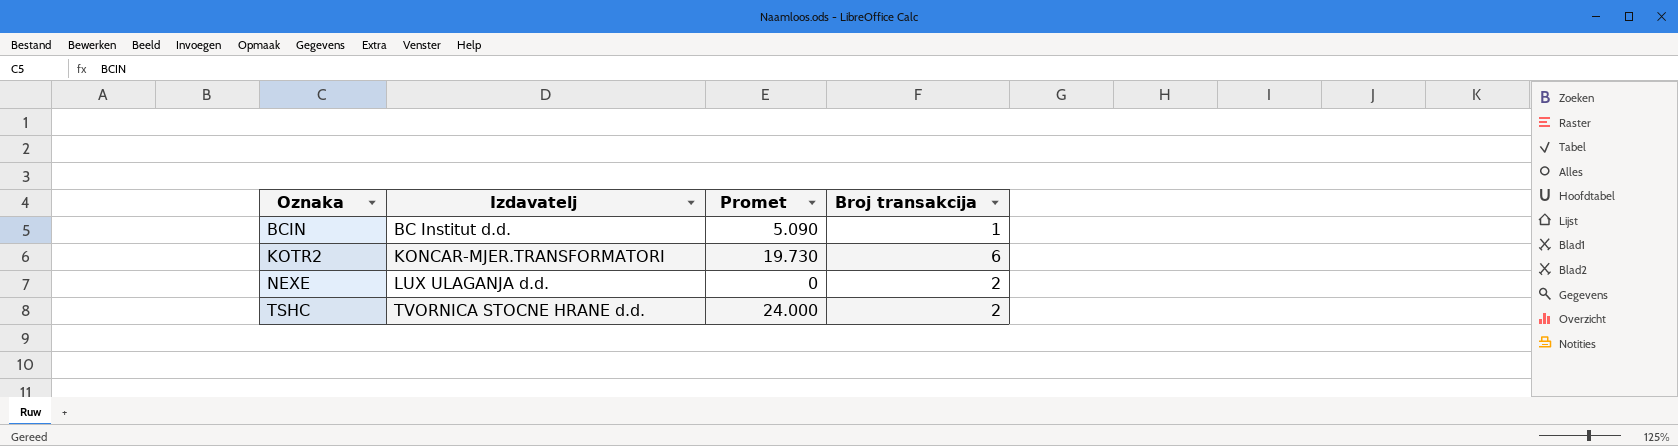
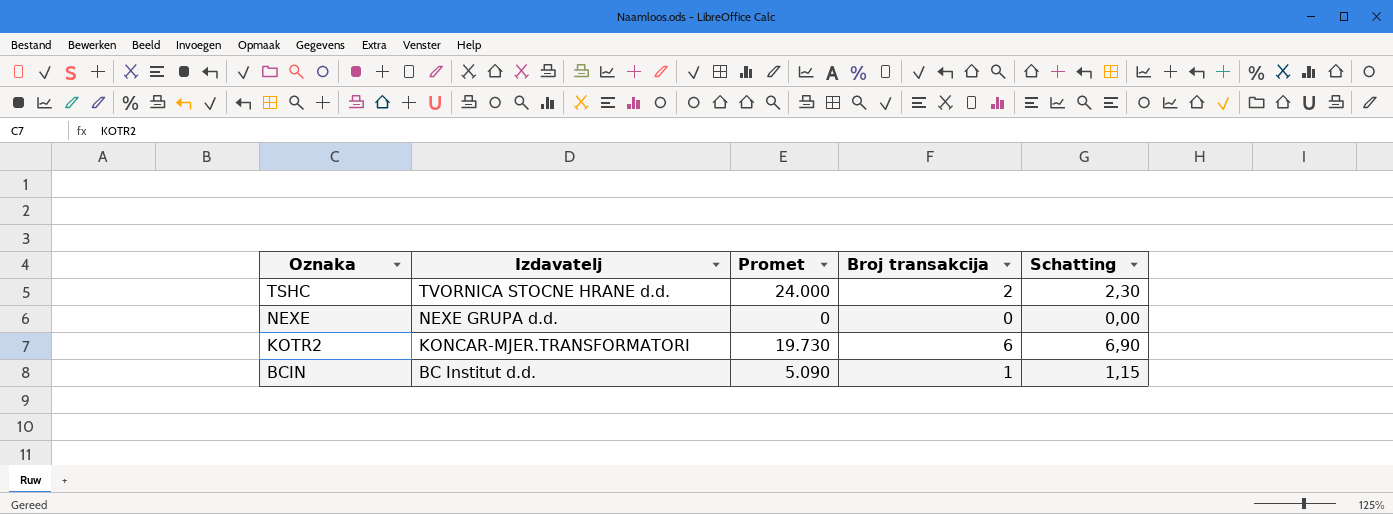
row order: Oznaka ascending -> Oznaka descending
column Schatting | formula: none -> [Broj transakcija] * 1,15
NEXE | Izdavatelj: LUX ULAGANJA d.d. -> NEXE GRUPA d.d.
NEXE | Broj transakcija: 2 -> 0

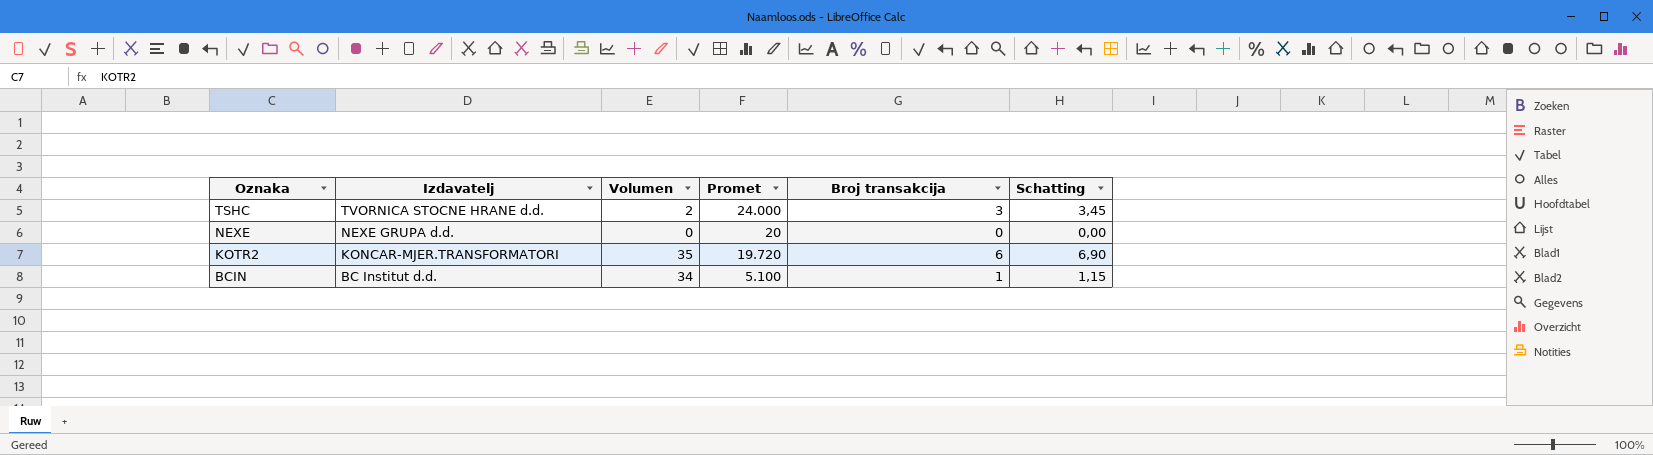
column Volumen | position: none -> 3
TSHC | Broj transakcija: 2 -> 3
TSHC | Schatting: 2,30 -> 3,45
NEXE | Promet: 0 -> 20
KOTR2 | Promet: 19.730 -> 19.720
BCIN | Promet: 5.090 -> 5.100

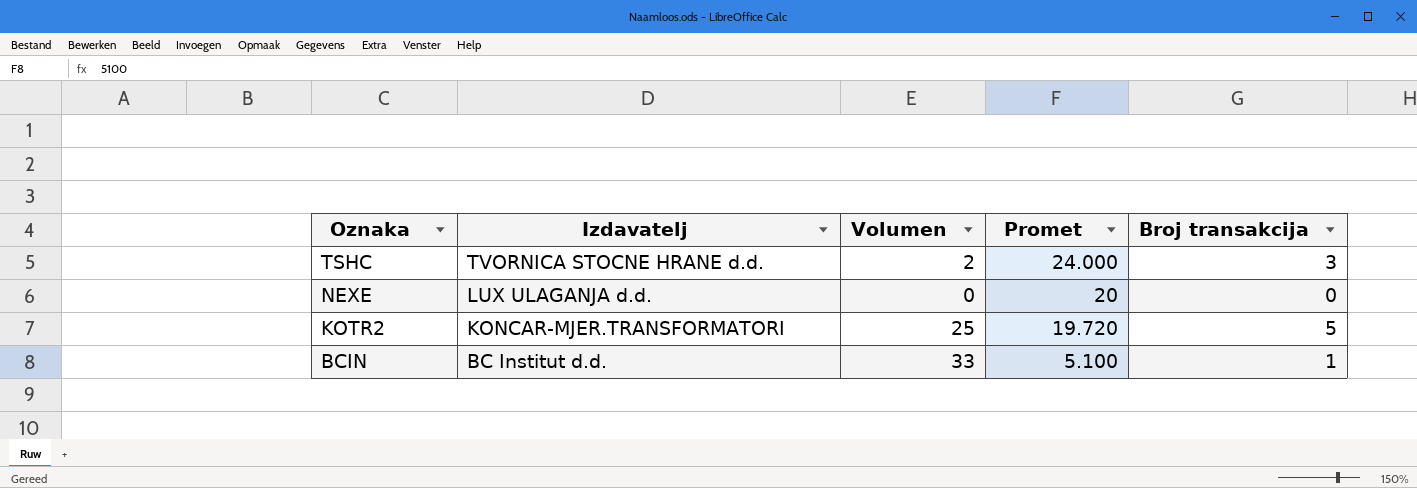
column Schatting | formula: [Broj transakcija] * 1,15 -> none
NEXE | Izdavatelj: NEXE GRUPA d.d. -> LUX ULAGANJA d.d.
KOTR2 | Volumen: 35 -> 25
KOTR2 | Broj transakcija: 6 -> 5
BCIN | Volumen: 34 -> 33

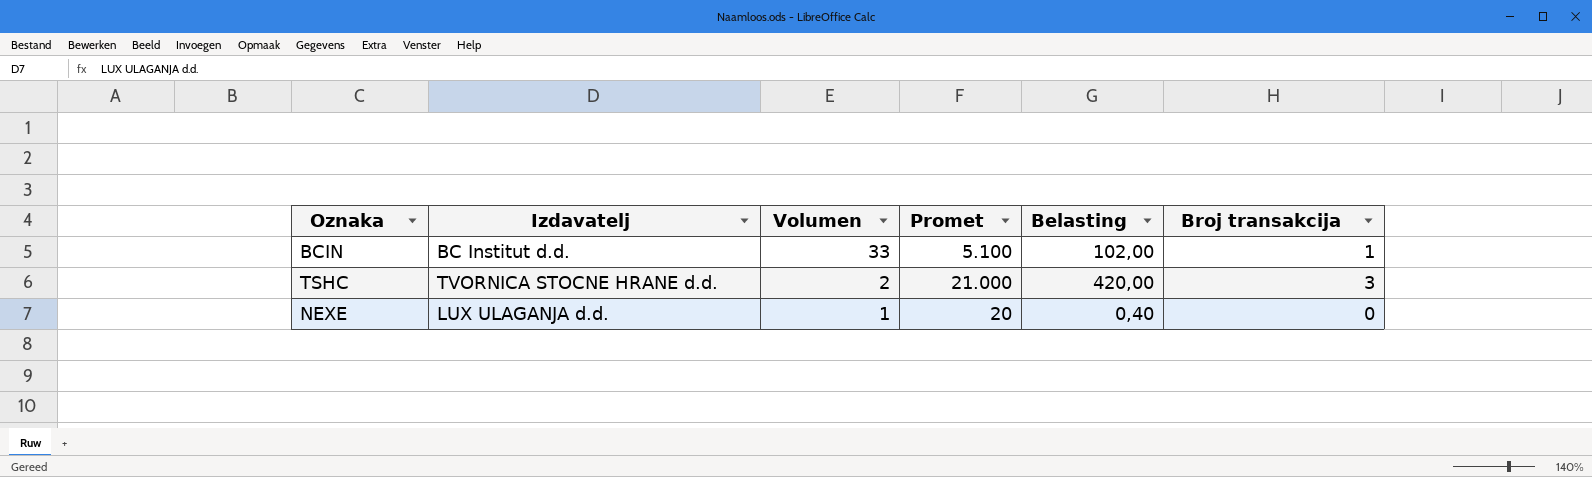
row order: Oznaka descending -> Volumen descending
column Belasting | formula: none -> [Promet] * 0,02
row KOTR2: KONCAR-MJER.TRANSFORMATORI | 25 | 19.720 | 5 -> none
TSHC | Promet: 24.000 -> 21.000
NEXE | Volumen: 0 -> 1

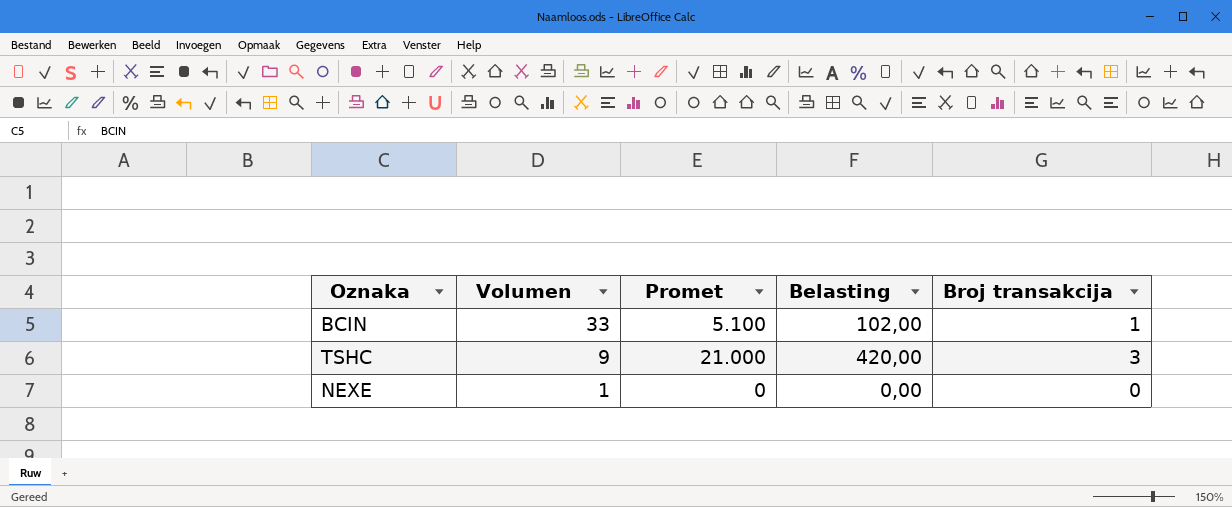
column Izdavatelj | position: 2 -> none
TSHC | Volumen: 2 -> 9
NEXE | Promet: 20 -> 0
NEXE | Belasting: 0,40 -> 0,00

